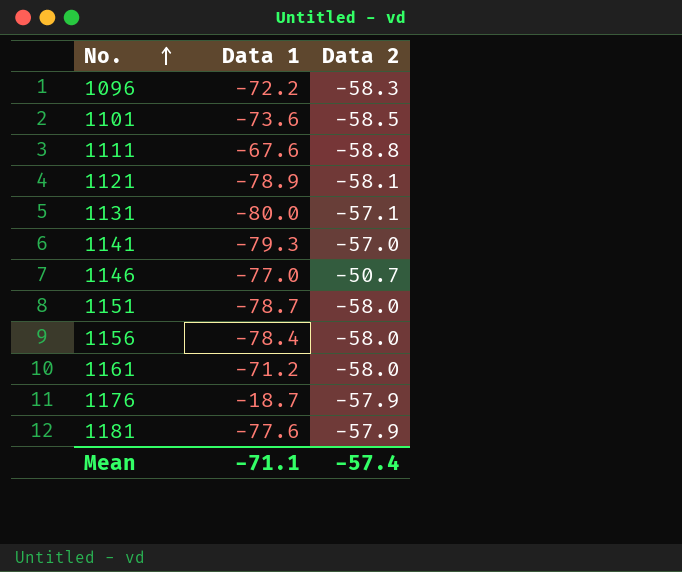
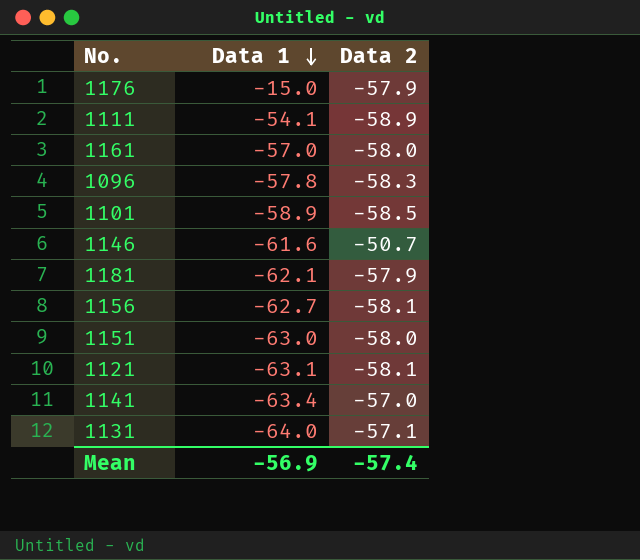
row order: No. ascending -> Data 1 descending
1176 | Data 1: -18.7 -> -15.0
1111 | Data 1: -67.6 -> -54.1
1111 | Data 2: -58.8 -> -58.9
1161 | Data 1: -71.2 -> -57.0
1096 | Data 1: -72.2 -> -57.8
1101 | Data 1: -73.6 -> -58.9
1146 | Data 1: -77.0 -> -61.6
1181 | Data 1: -77.6 -> -62.1
1156 | Data 1: -78.4 -> -62.7
1156 | Data 2: -58.0 -> -58.1
1151 | Data 1: -78.7 -> -63.0
1121 | Data 1: -78.9 -> -63.1
1141 | Data 1: -79.3 -> -63.4
1131 | Data 1: -80.0 -> -64.0
Mean | Data 1: -71.1 -> -56.9

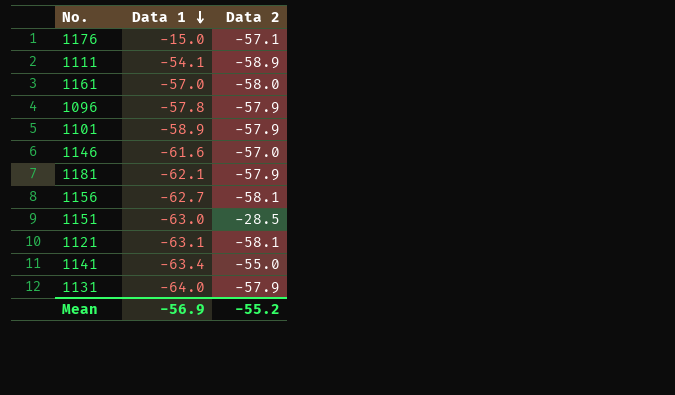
1176 | Data 2: -57.9 -> -57.1
1096 | Data 2: -58.3 -> -57.9
1101 | Data 2: -58.5 -> -57.9
1146 | Data 2: -50.7 -> -57.0
1151 | Data 2: -58.0 -> -28.5
1141 | Data 2: -57.0 -> -55.0
1131 | Data 2: -57.1 -> -57.9
Mean | Data 2: -57.4 -> -55.2

